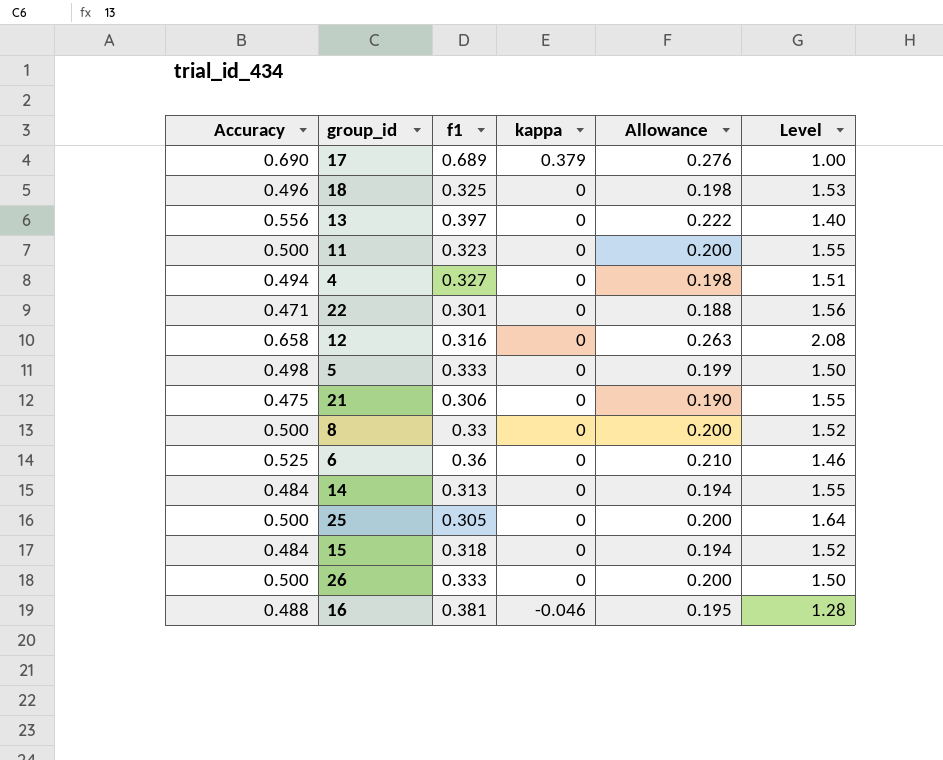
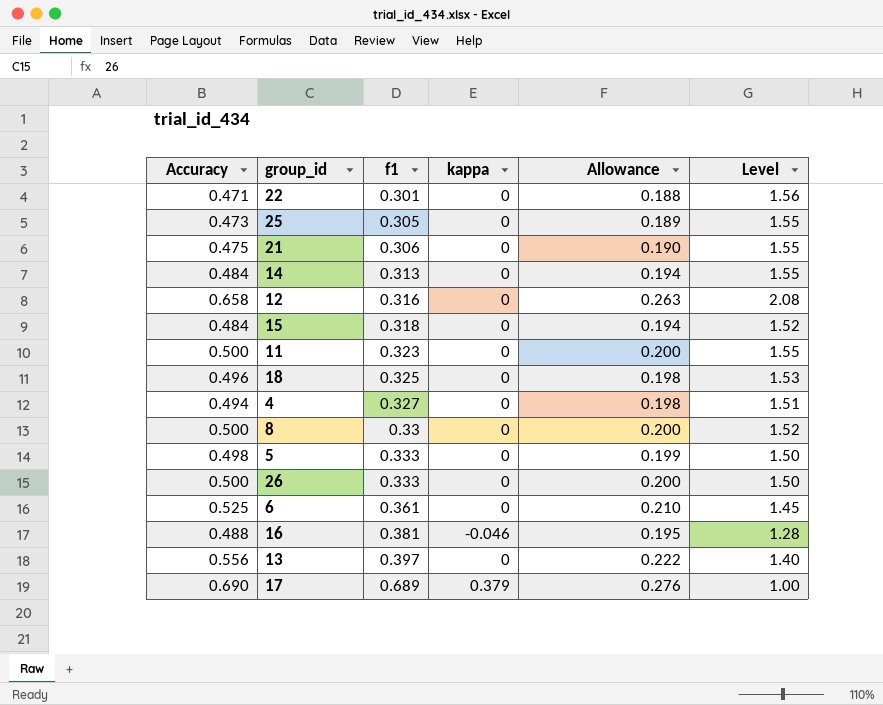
row order: kappa descending -> f1 ascending
25 | Accuracy: 0.500 -> 0.473
25 | Allowance: 0.200 -> 0.189
25 | Level: 1.64 -> 1.55
6 | f1: 0.36 -> 0.361
6 | Level: 1.46 -> 1.45

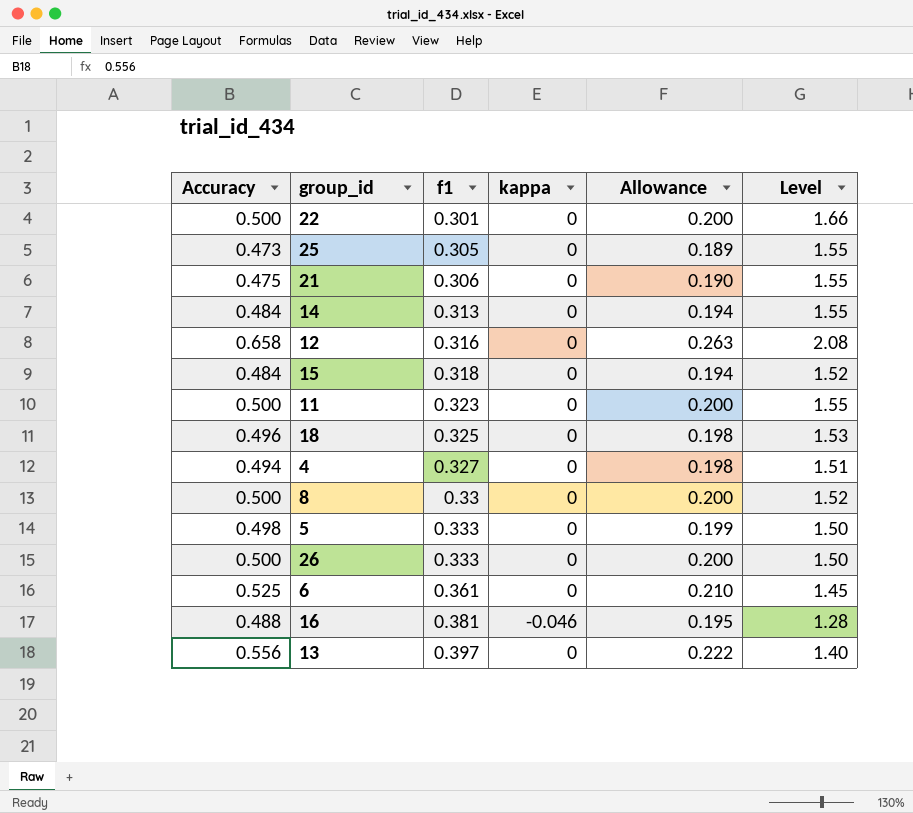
row 17: 0.690 | 0.689 | 0.379 | 0.276 | 1.00 -> none
22 | Accuracy: 0.471 -> 0.500
22 | Allowance: 0.188 -> 0.200
22 | Level: 1.56 -> 1.66

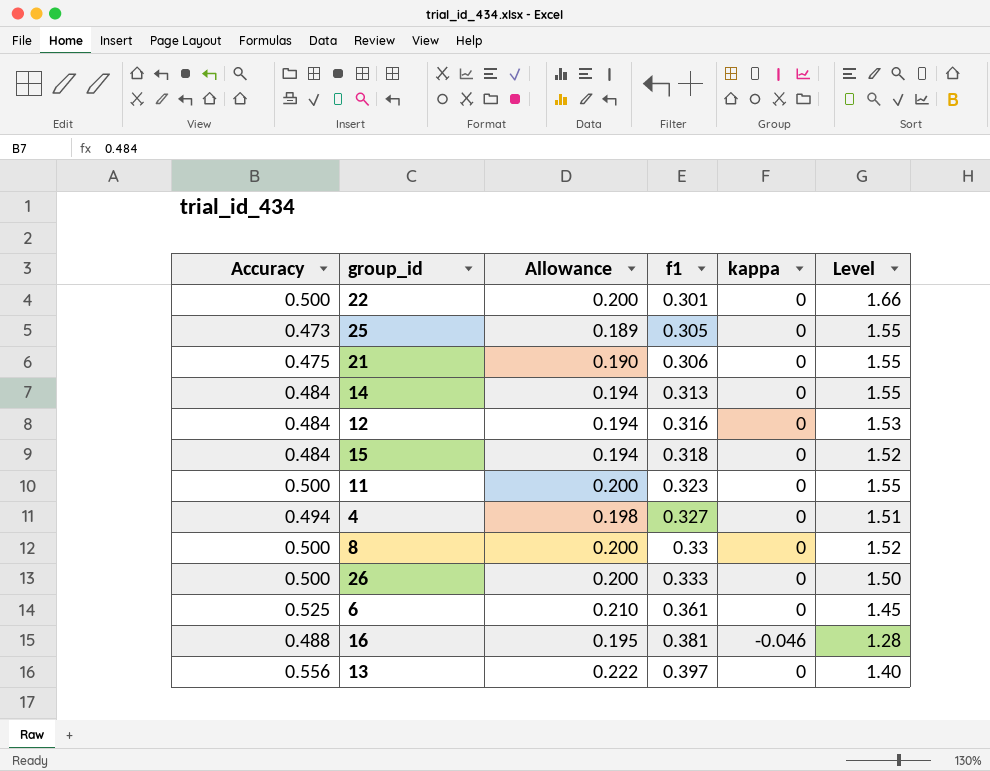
column Allowance | position: 5 -> 3
row 18: 0.496 | 0.325 | 0 | 0.198 | 1.53 -> none
row 5: 0.498 | 0.333 | 0 | 0.199 | 1.50 -> none
12 | Accuracy: 0.658 -> 0.484
12 | Allowance: 0.263 -> 0.194
12 | Level: 2.08 -> 1.53

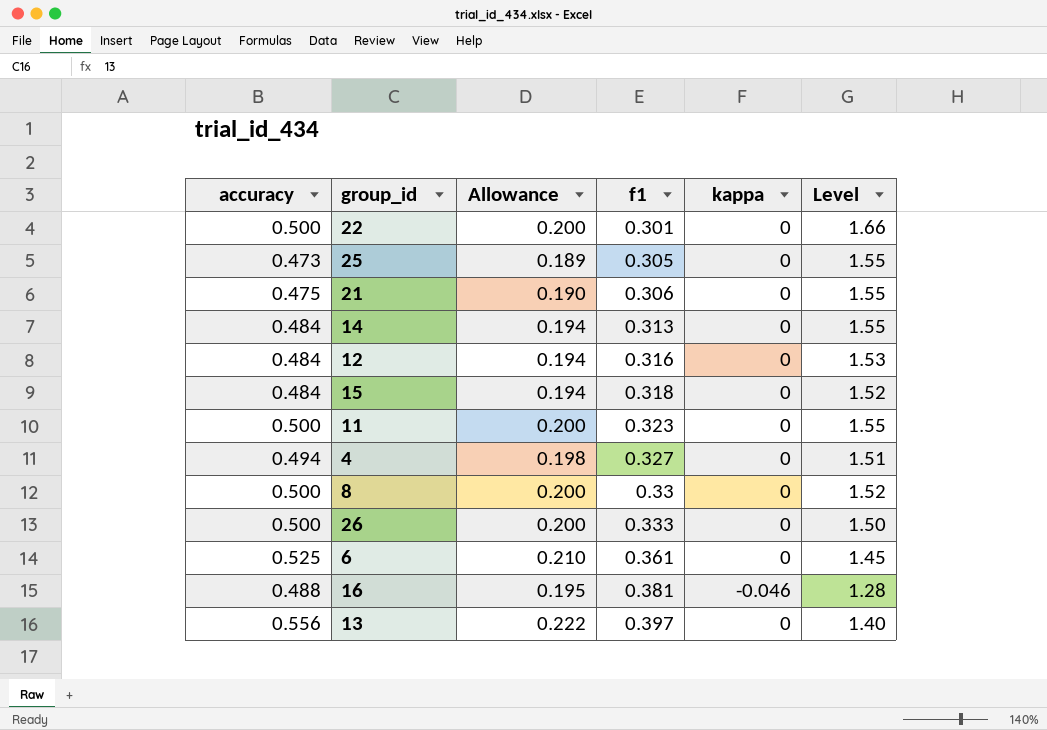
column name: Accuracy -> accuracy

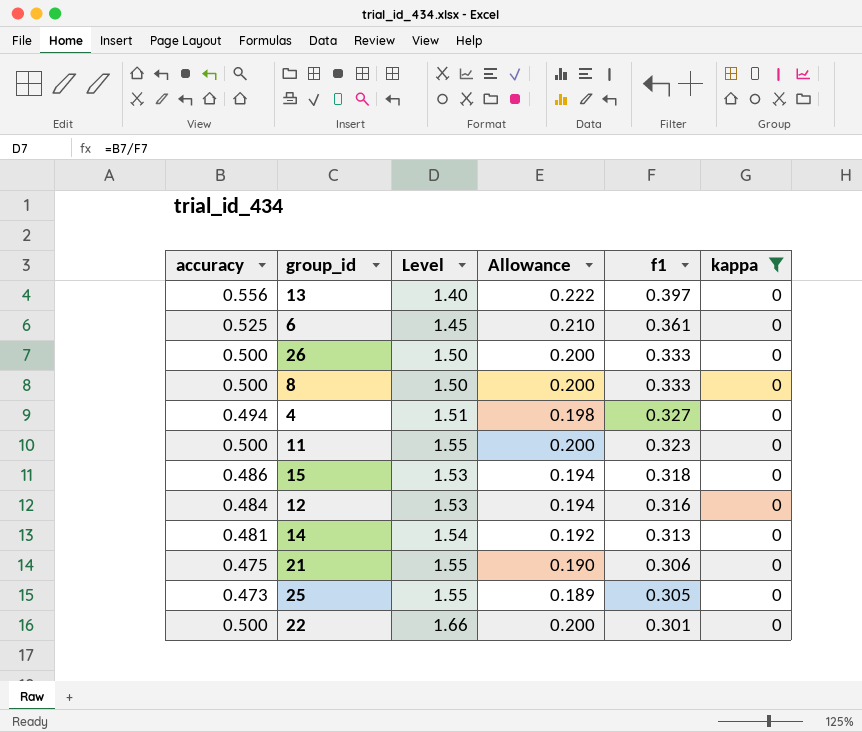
filter: none -> kappa = 0
row order: f1 ascending -> f1 descending
column Level | position: 6 -> 3
8 | Level: 1.52 -> 1.50
8 | f1: 0.33 -> 0.333
15 | accuracy: 0.484 -> 0.486
15 | Level: 1.52 -> 1.53
14 | accuracy: 0.484 -> 0.481
14 | Level: 1.55 -> 1.54
14 | Allowance: 0.194 -> 0.192

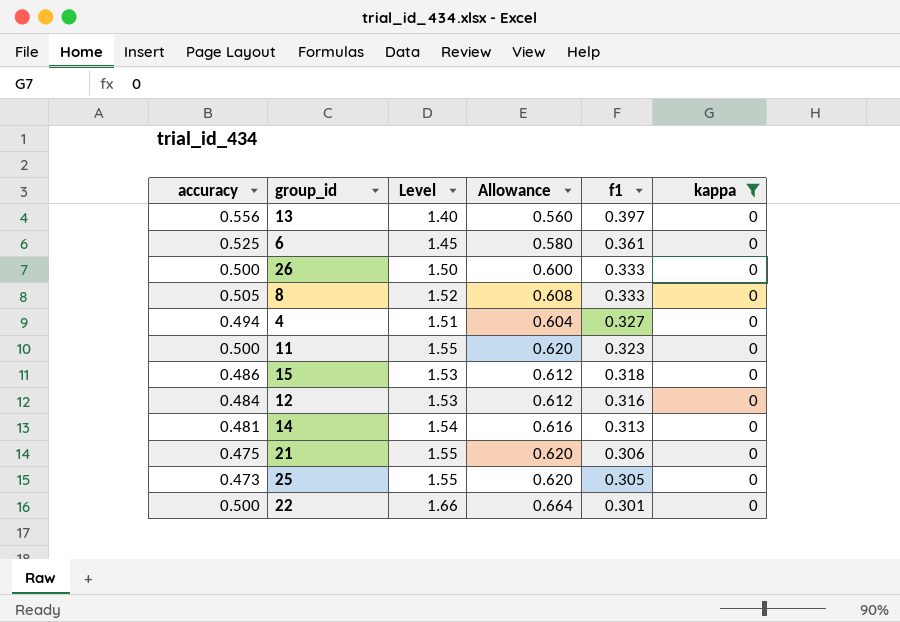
column Allowance | formula: [accuracy] * 0.4 -> [Level] * 0.4
8 | accuracy: 0.500 -> 0.505
8 | Level: 1.50 -> 1.52

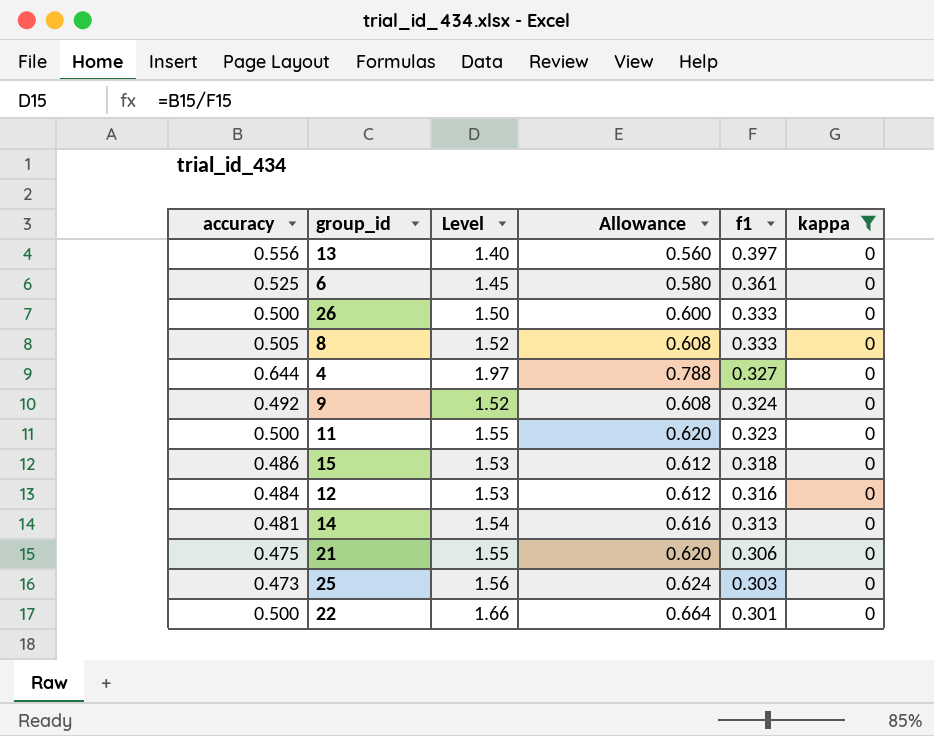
4 | accuracy: 0.494 -> 0.644
4 | Level: 1.51 -> 1.97
4 | Allowance: 0.604 -> 0.788
row 9: none -> 0.492 | 1.52 | 0.608 | 0.324 | 0
25 | Level: 1.55 -> 1.56
25 | Allowance: 0.620 -> 0.624
25 | f1: 0.305 -> 0.303

